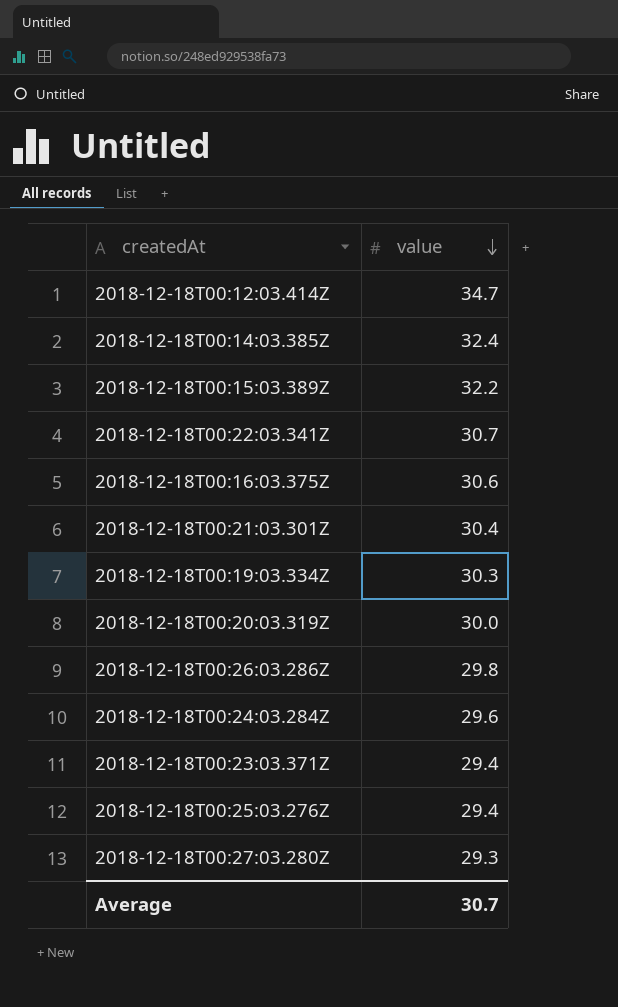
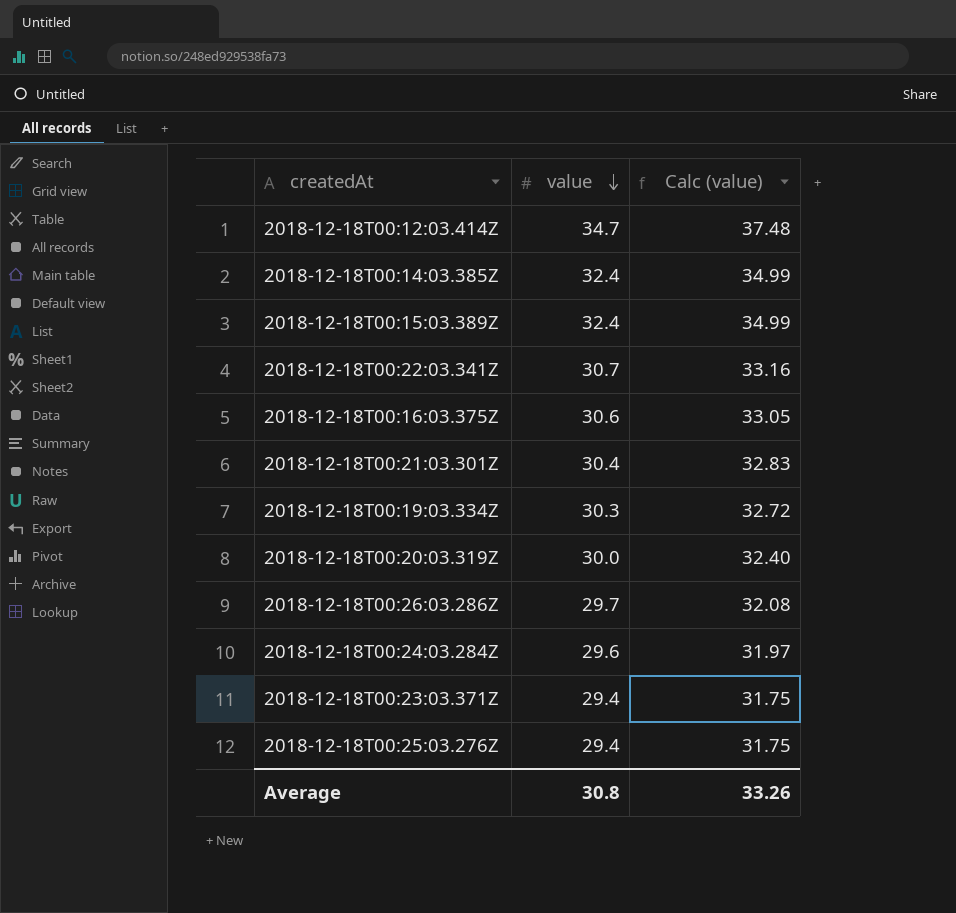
column Calc (value) | formula: none -> [value] * 1.08
row 2018-12-18T00:27:03.280Z: 29.3 -> none
2018-12-18T00:15:03.389Z | value: 32.2 -> 32.4
2018-12-18T00:26:03.286Z | value: 29.8 -> 29.7
Average | value: 30.7 -> 30.8

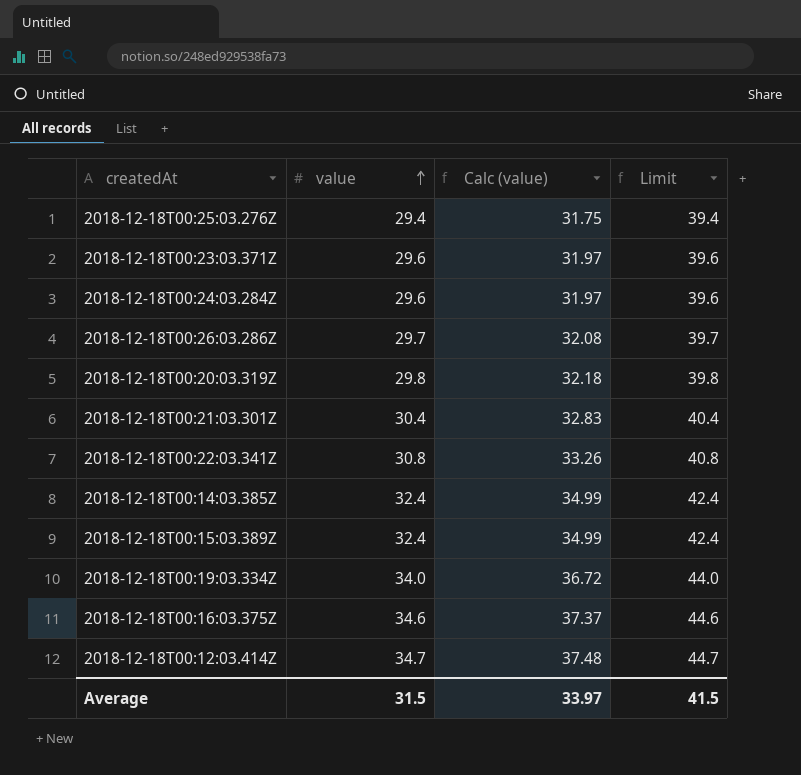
row order: value descending -> value ascending
column Limit | formula: none -> [value] + 10
2018-12-18T00:23:03.371Z | value: 29.4 -> 29.6
2018-12-18T00:23:03.371Z | Calc (value): 31.75 -> 31.97
2018-12-18T00:20:03.319Z | value: 30.0 -> 29.8
2018-12-18T00:20:03.319Z | Calc (value): 32.40 -> 32.18
2018-12-18T00:22:03.341Z | value: 30.7 -> 30.8
2018-12-18T00:22:03.341Z | Calc (value): 33.16 -> 33.26
2018-12-18T00:19:03.334Z | value: 30.3 -> 34.0
2018-12-18T00:19:03.334Z | Calc (value): 32.72 -> 36.72
2018-12-18T00:16:03.375Z | value: 30.6 -> 34.6
2018-12-18T00:16:03.375Z | Calc (value): 33.05 -> 37.37
Average | value: 30.8 -> 31.5
Average | Calc (value): 33.26 -> 33.97

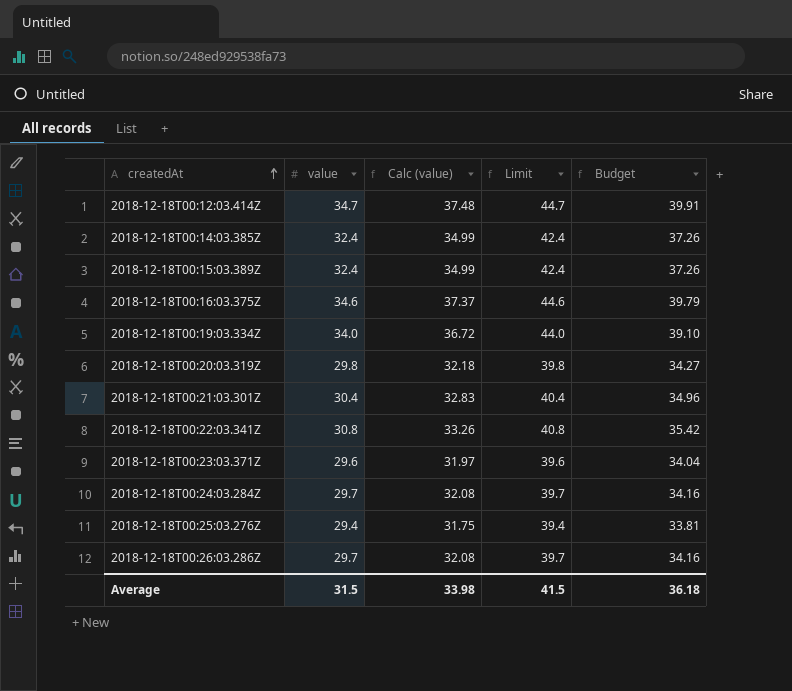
row order: value ascending -> createdAt ascending
column Budget | formula: none -> [value] * 1.15
2018-12-18T00:24:03.284Z | value: 29.6 -> 29.7
2018-12-18T00:24:03.284Z | Calc (value): 31.97 -> 32.08
2018-12-18T00:24:03.284Z | Limit: 39.6 -> 39.7
Average | Calc (value): 33.97 -> 33.98

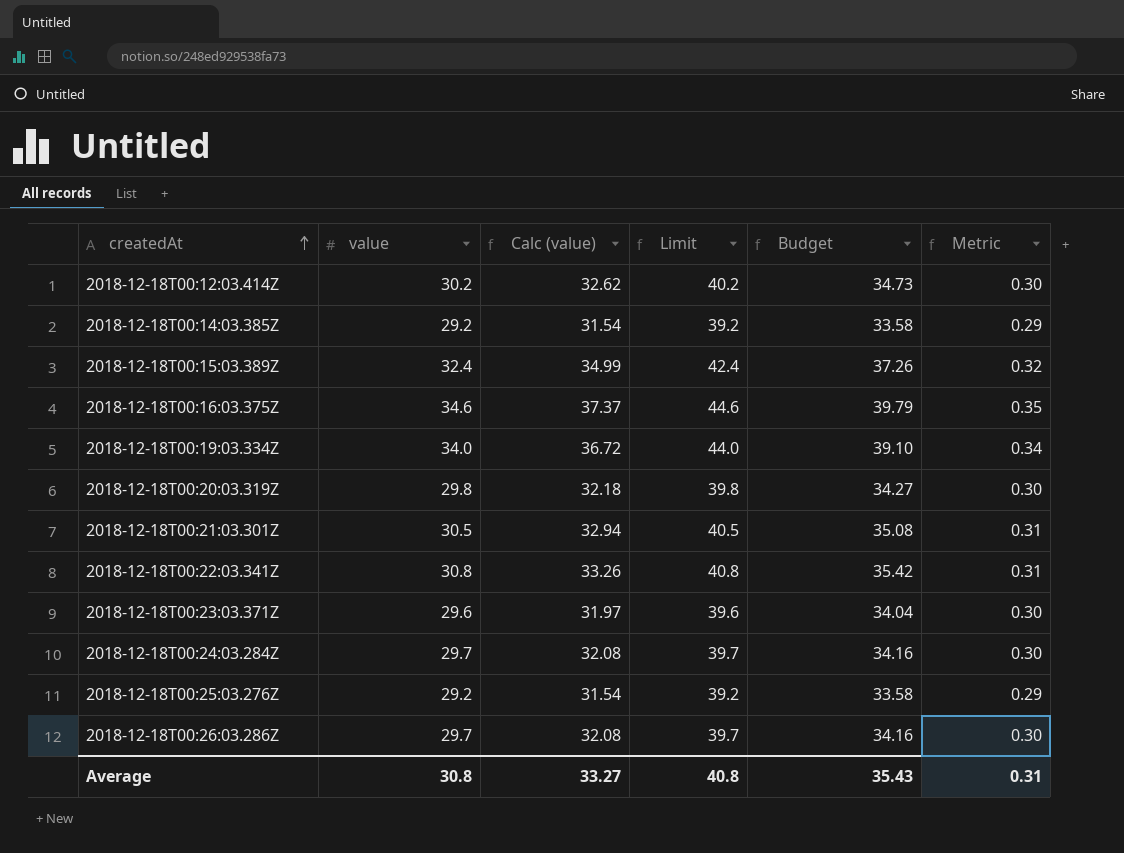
column Metric | formula: none -> [value] * 0.01
2018-12-18T00:12:03.414Z | value: 34.7 -> 30.2
2018-12-18T00:12:03.414Z | Calc (value): 37.48 -> 32.62
2018-12-18T00:12:03.414Z | Limit: 44.7 -> 40.2
2018-12-18T00:12:03.414Z | Budget: 39.91 -> 34.73
2018-12-18T00:14:03.385Z | value: 32.4 -> 29.2
2018-12-18T00:14:03.385Z | Calc (value): 34.99 -> 31.54
2018-12-18T00:14:03.385Z | Limit: 42.4 -> 39.2
2018-12-18T00:14:03.385Z | Budget: 37.26 -> 33.58
2018-12-18T00:21:03.301Z | value: 30.4 -> 30.5
2018-12-18T00:21:03.301Z | Calc (value): 32.83 -> 32.94
2018-12-18T00:21:03.301Z | Limit: 40.4 -> 40.5
2018-12-18T00:21:03.301Z | Budget: 34.96 -> 35.08
2018-12-18T00:25:03.276Z | value: 29.4 -> 29.2
2018-12-18T00:25:03.276Z | Calc (value): 31.75 -> 31.54
2018-12-18T00:25:03.276Z | Limit: 39.4 -> 39.2
2018-12-18T00:25:03.276Z | Budget: 33.81 -> 33.58
Average | value: 31.5 -> 30.8
Average | Calc (value): 33.98 -> 33.27
Average | Limit: 41.5 -> 40.8
Average | Budget: 36.18 -> 35.43

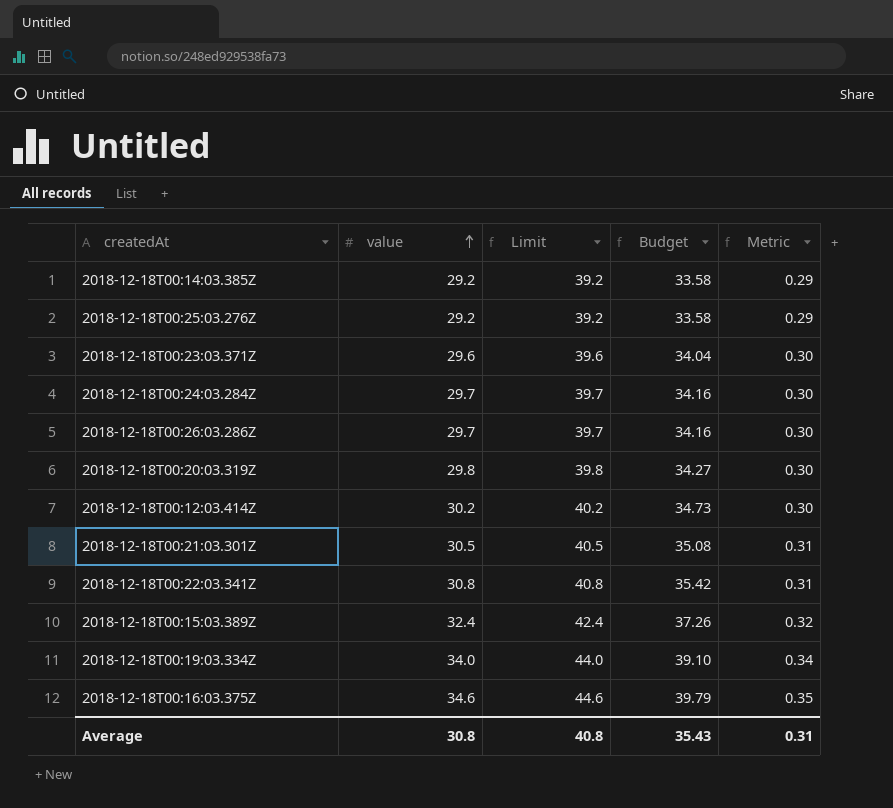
row order: createdAt ascending -> value ascending
column Calc (value) | formula: [value] * 1.08 -> none

